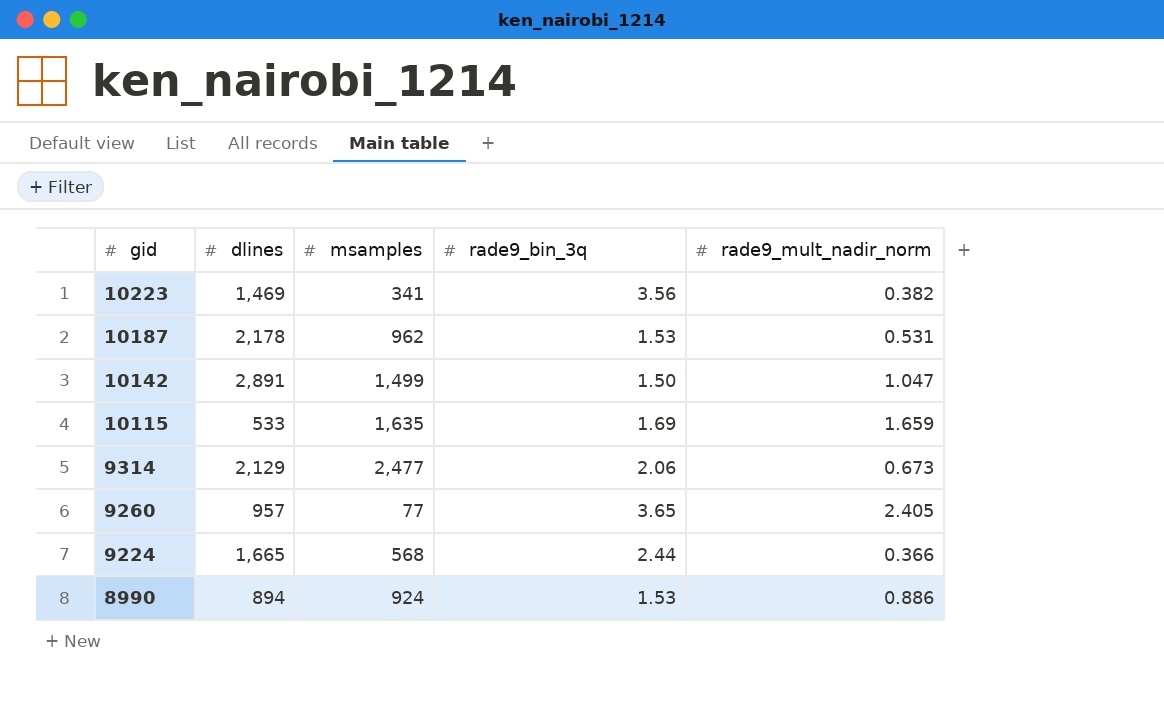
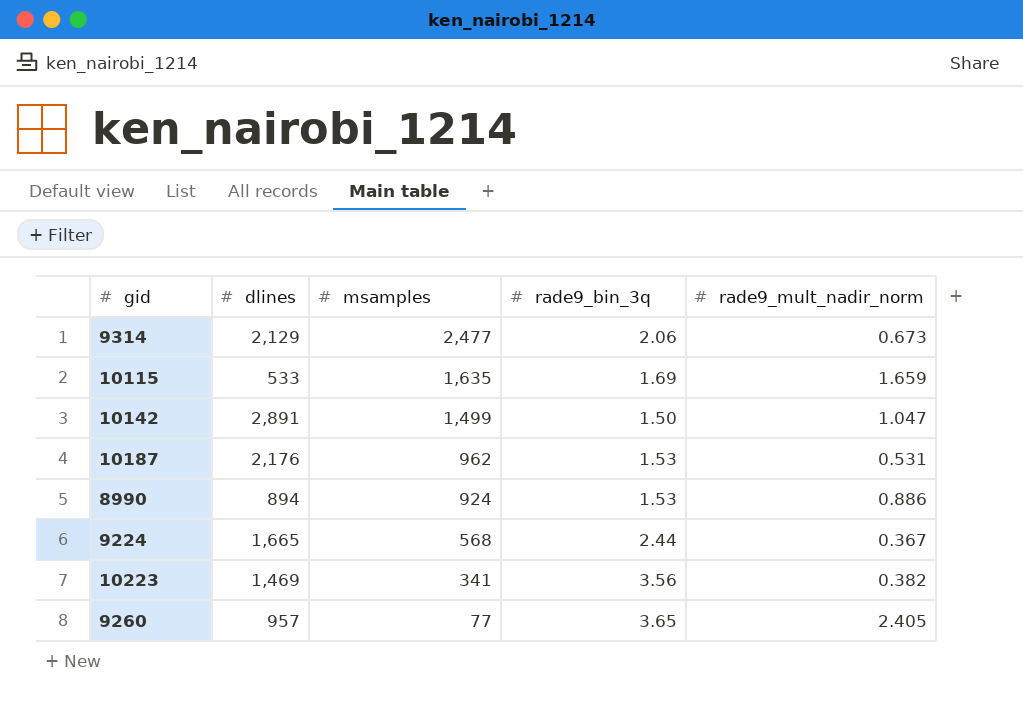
row order: gid descending -> msamples descending
10187 | dlines: 2,178 -> 2,176
9224 | rade9_mult_nadir_norm: 0.366 -> 0.367

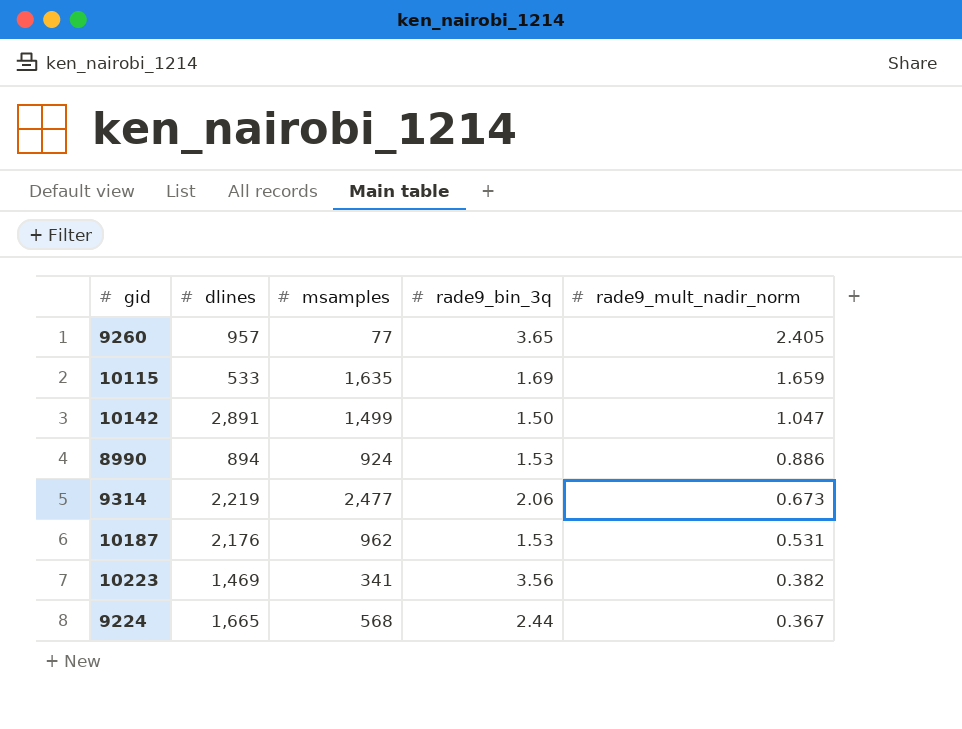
row order: msamples descending -> rade9_mult_nadir_norm descending
9314 | dlines: 2,129 -> 2,219

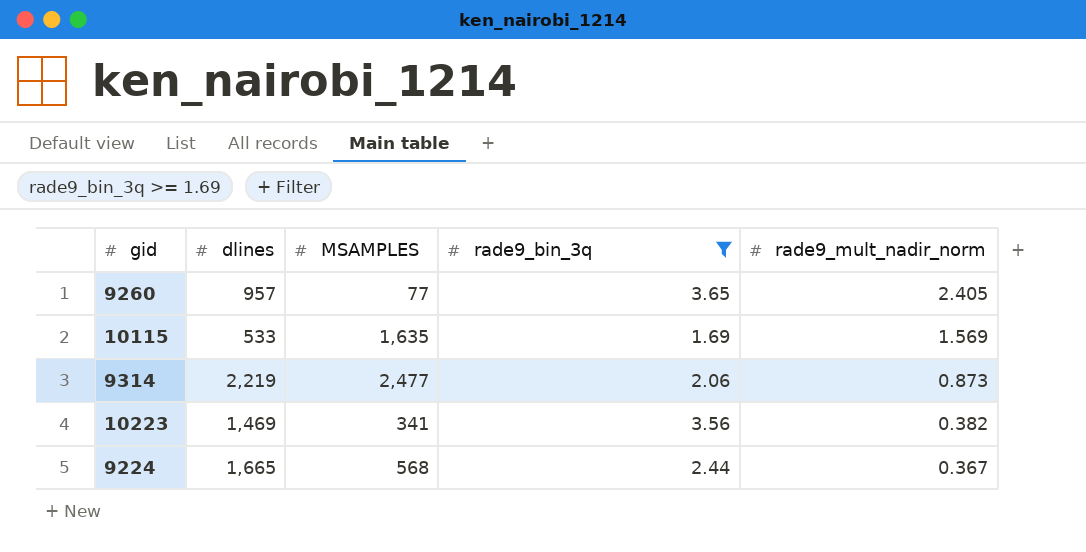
filter: none -> rade9_bin_3q >= 1.69
column name: msamples -> MSAMPLES
10115 | rade9_mult_nadir_norm: 1.659 -> 1.569
9314 | rade9_mult_nadir_norm: 0.673 -> 0.873

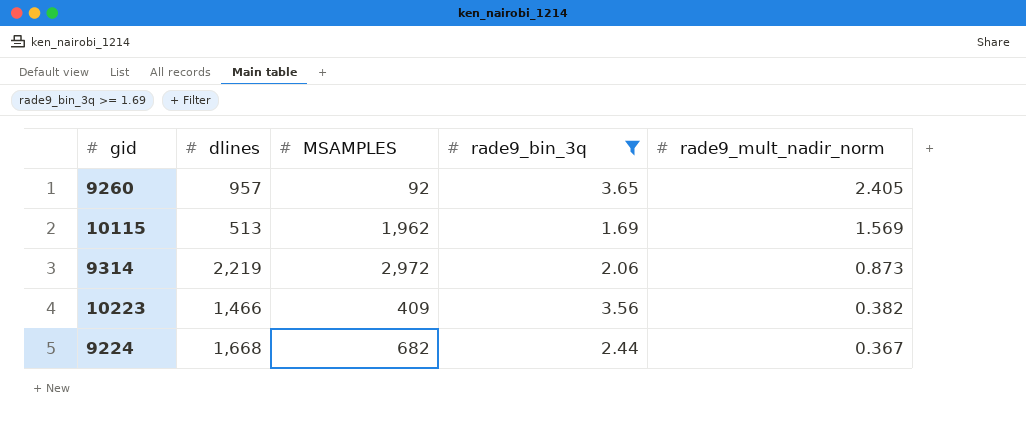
9260 | MSAMPLES: 77 -> 92
10115 | dlines: 533 -> 513
10115 | MSAMPLES: 1,635 -> 1,962
9314 | MSAMPLES: 2,477 -> 2,972
10223 | dlines: 1,469 -> 1,466
10223 | MSAMPLES: 341 -> 409
9224 | dlines: 1,665 -> 1,668
9224 | MSAMPLES: 568 -> 682

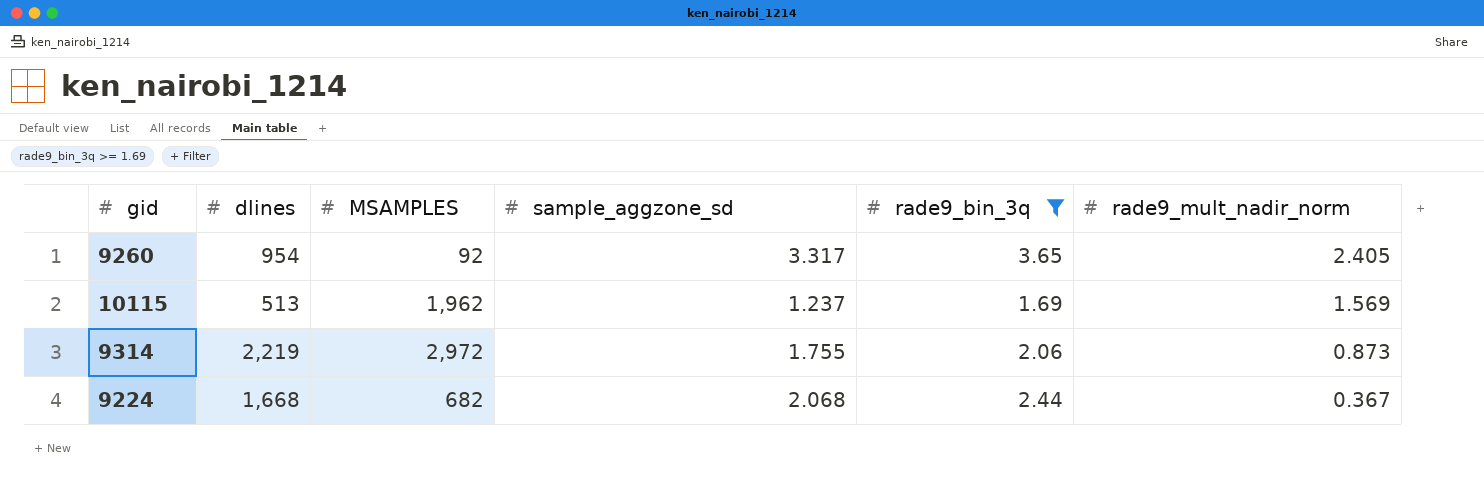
column sample_aggzone_sd | position: none -> 4
row 10223: 1,466 | 409 | 3.56 | 0.382 -> none
9260 | dlines: 957 -> 954

